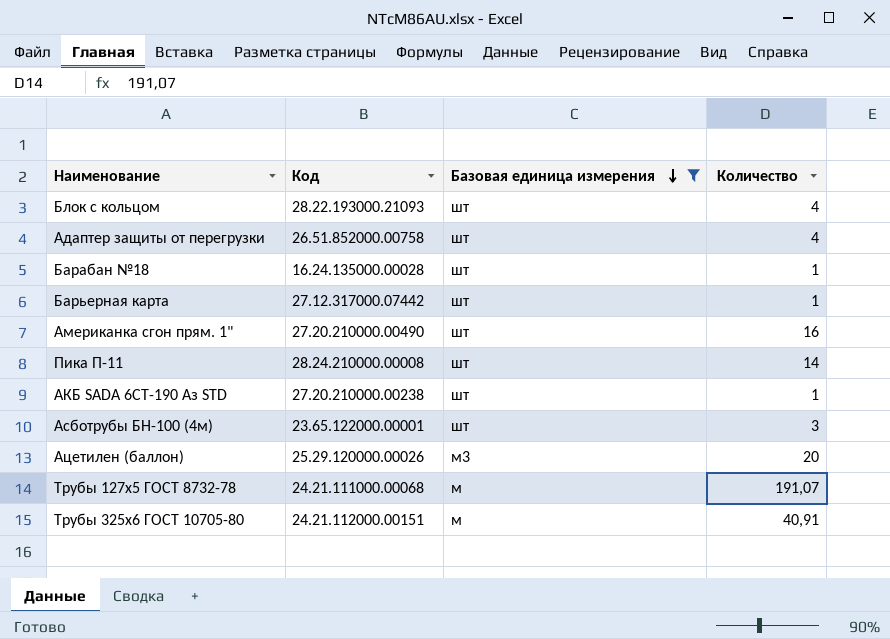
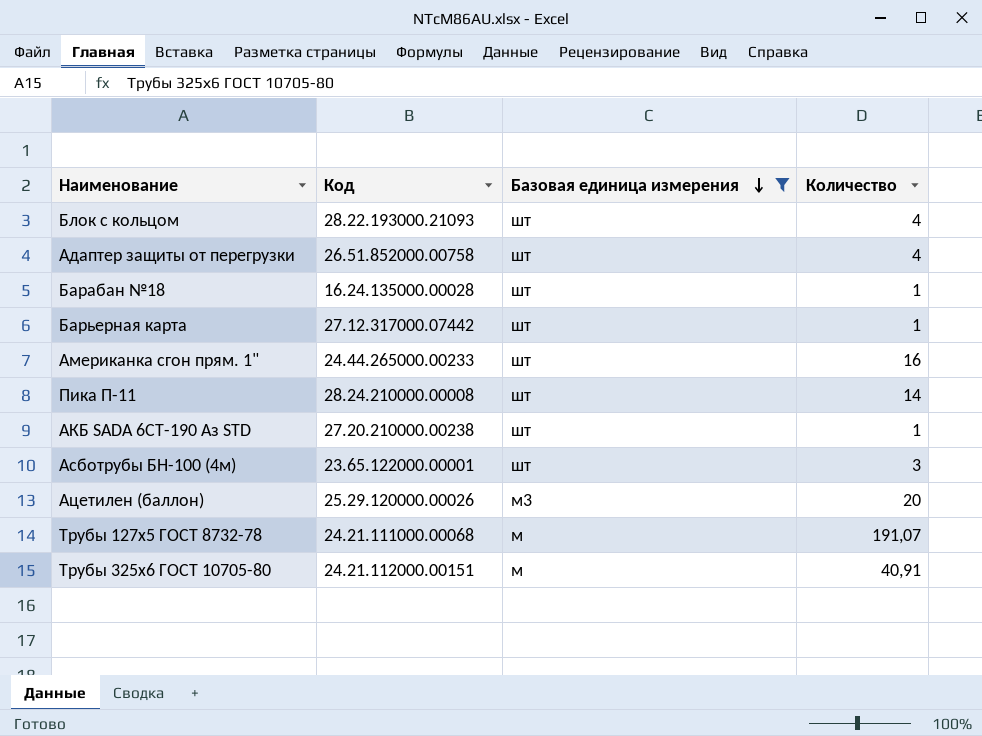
Американка сгон прям. 1" | Код: 27.20.210000.00490 -> 24.44.265000.00233

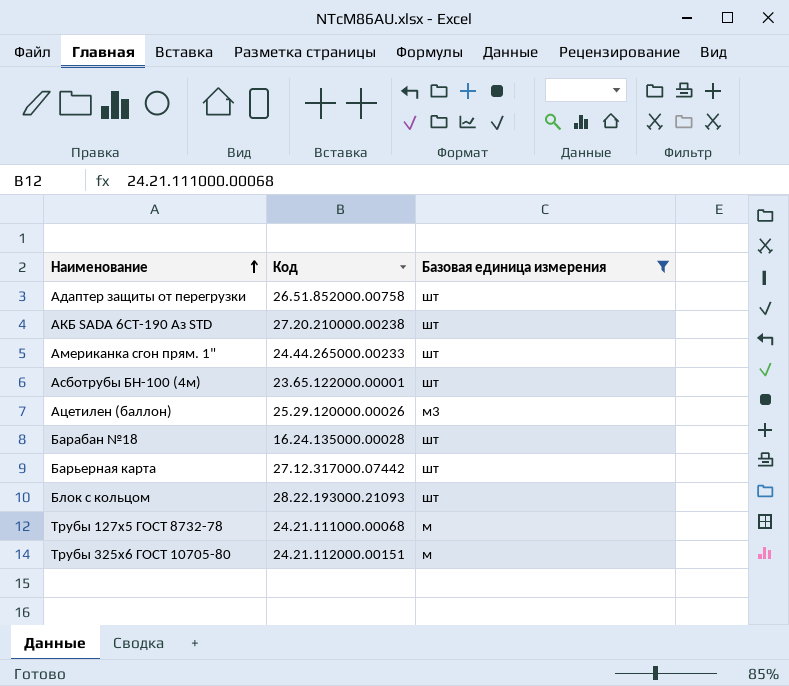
row order: Базовая единица измерения descending -> Наименование ascending
column Количество | position: 4 -> none
row Пика П-11: 28.24.210000.00008 | шт | 14 -> none

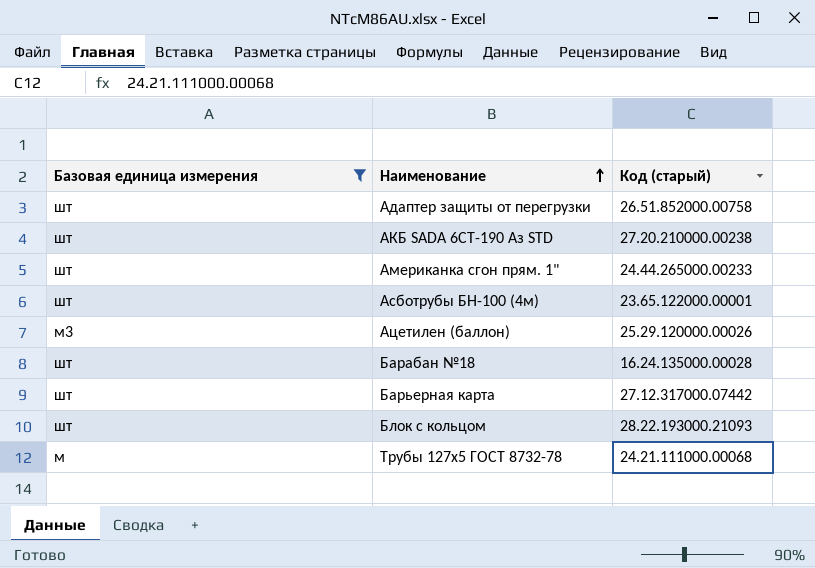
column Базовая единица измерения | position: 3 -> 1
column name: Код -> Код (старый)
row Трубы 325х6 ГОСТ 10705-80: 24.21.112000.00151 | м -> none

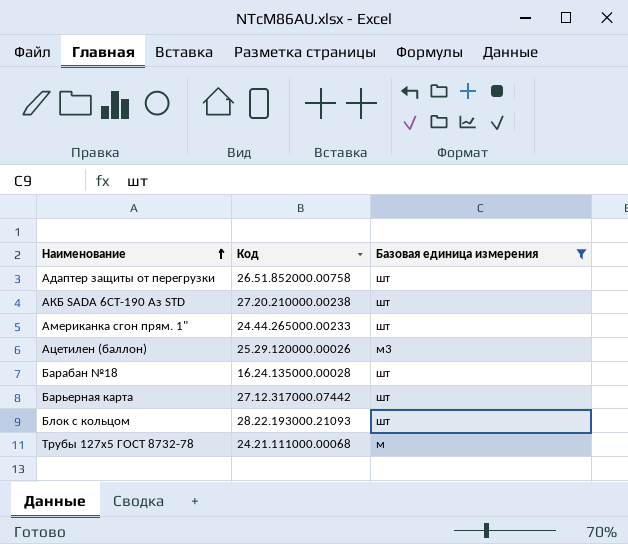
column name: Код (старый) -> Код
column Базовая единица измерения | position: 1 -> 3
row Асботрубы БН-100 (4м): шт | 23.65.122000.00001 -> none

